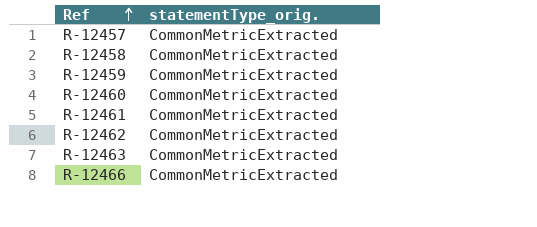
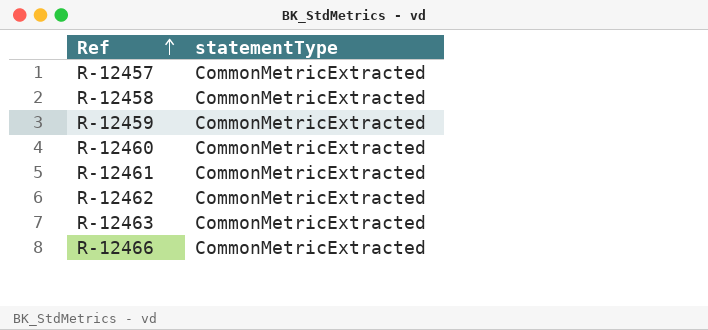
column name: statementType_orig. -> statementType

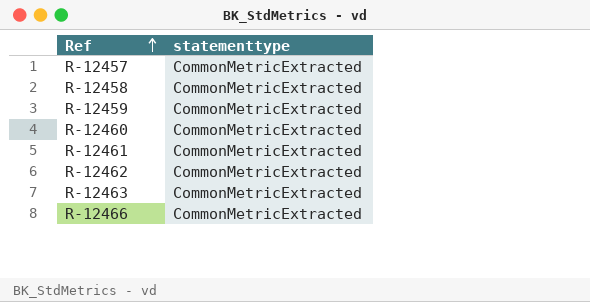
column name: statementType -> statementtype

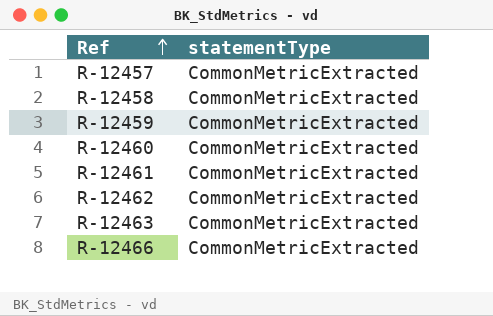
column name: statementtype -> statementType

